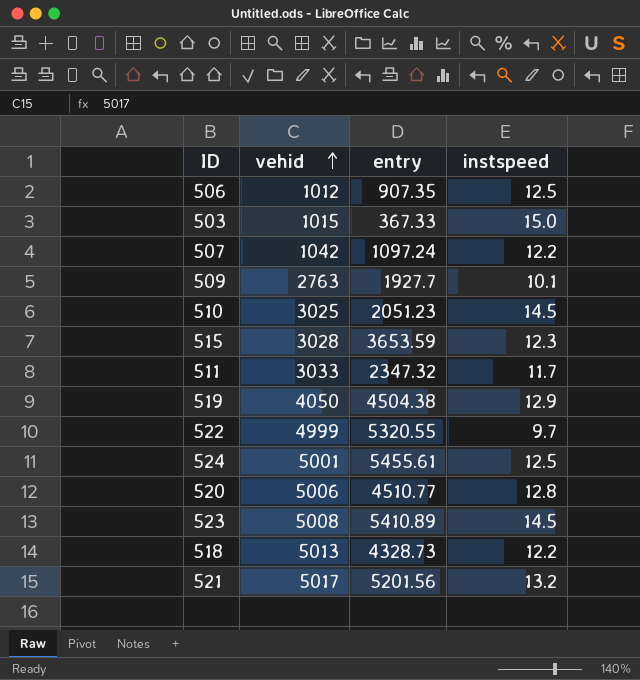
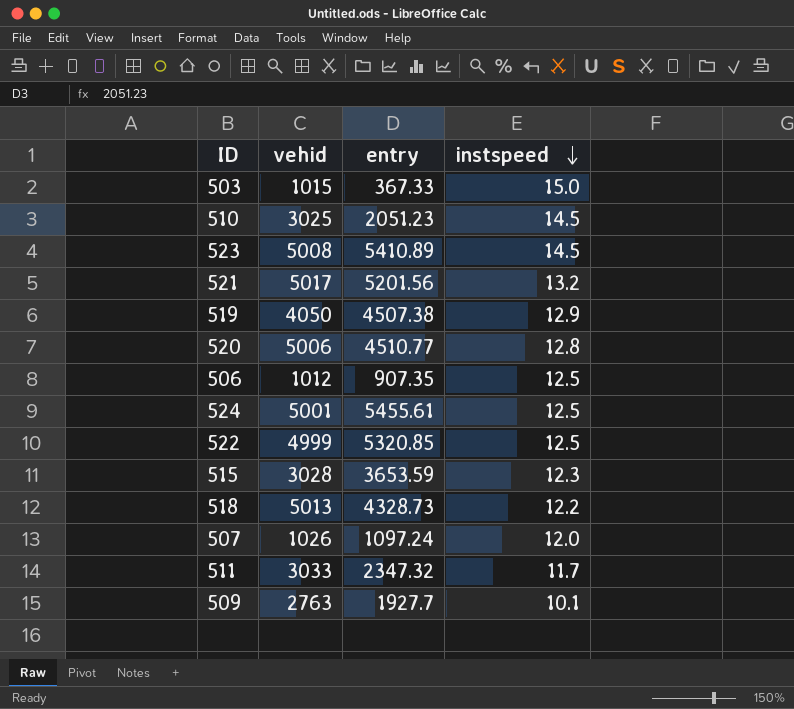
row order: vehid ascending -> instspeed descending
519 | entry: 4504.38 -> 4507.38
522 | entry: 5320.55 -> 5320.85
522 | instspeed: 9.7 -> 12.5
507 | vehid: 1042 -> 1026
507 | instspeed: 12.2 -> 12.0

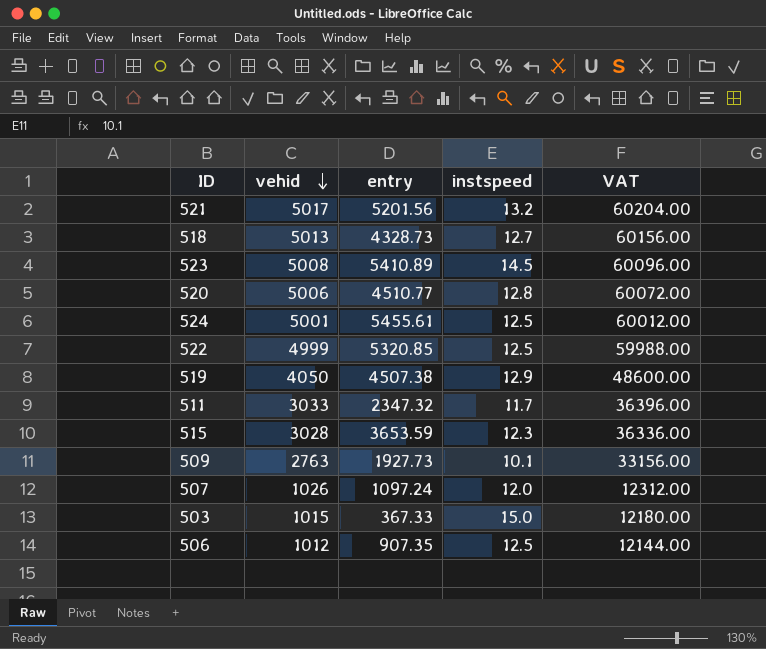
row order: instspeed descending -> vehid descending
column VAT | formula: none -> [vehid] * 12
row 510: 3025 | 2051.23 | 14.5 -> none
518 | instspeed: 12.2 -> 12.7
509 | entry: 1927.7 -> 1927.73

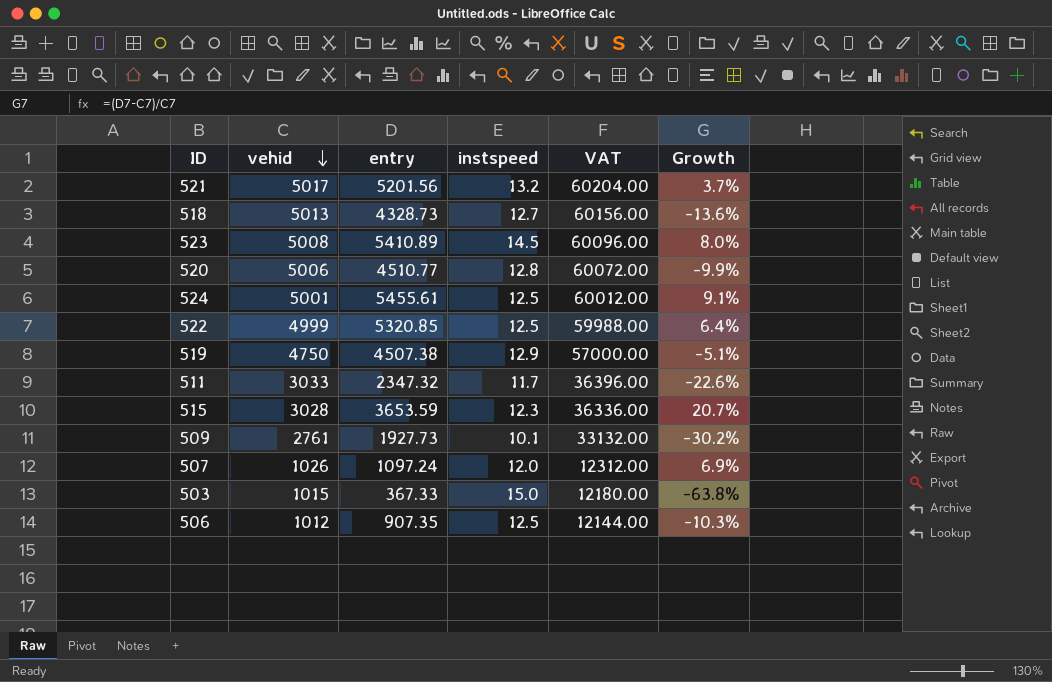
column Growth | formula: none -> ([entry] - [vehid]) / [vehid]
519 | vehid: 4050 -> 4750
519 | VAT: 48600.00 -> 57000.00
509 | vehid: 2763 -> 2761
509 | VAT: 33156.00 -> 33132.00

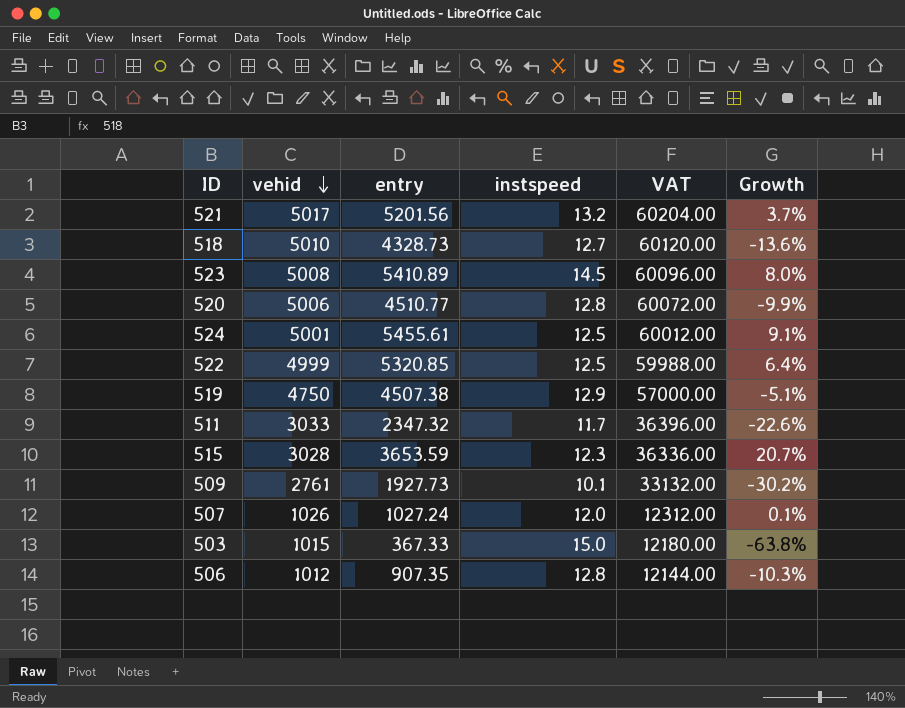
518 | vehid: 5013 -> 5010
518 | VAT: 60156.00 -> 60120.00
507 | entry: 1097.24 -> 1027.24
507 | Growth: 6.9% -> 0.1%
506 | instspeed: 12.5 -> 12.8

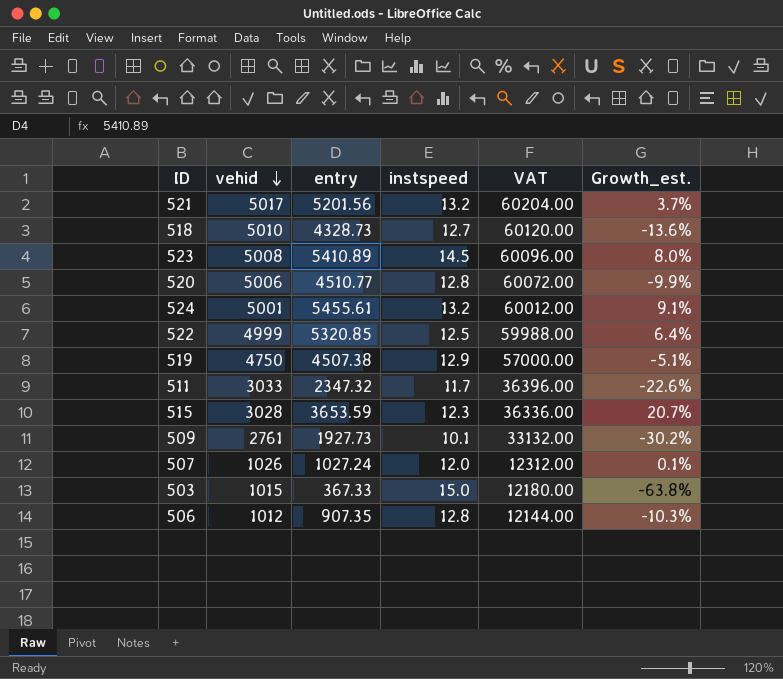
column name: Growth -> Growth_est.
524 | instspeed: 12.5 -> 13.2

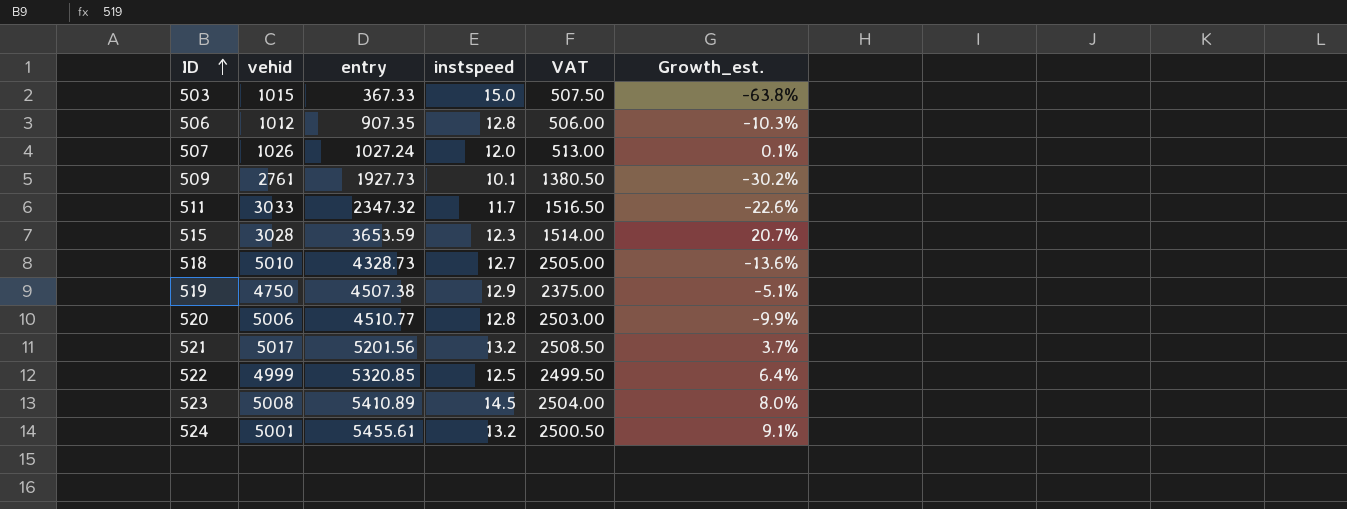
row order: vehid descending -> ID ascending
column VAT | formula: [vehid] * 12 -> [vehid] * 0.5

